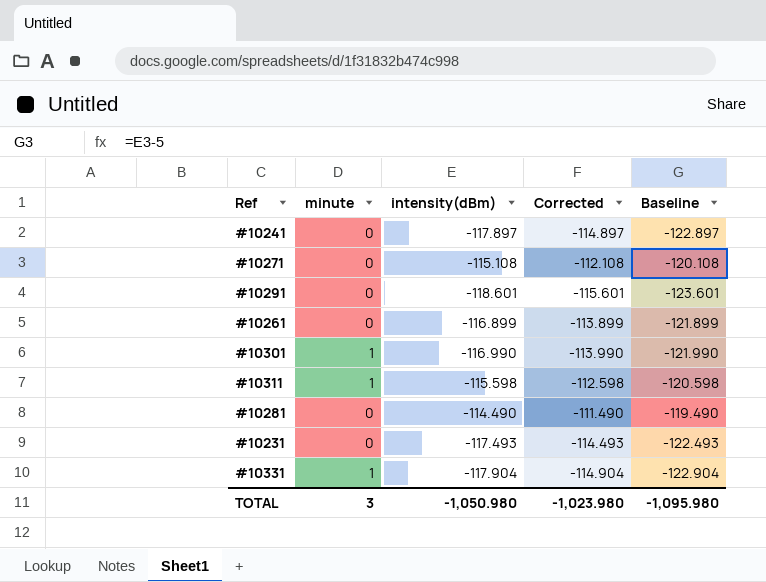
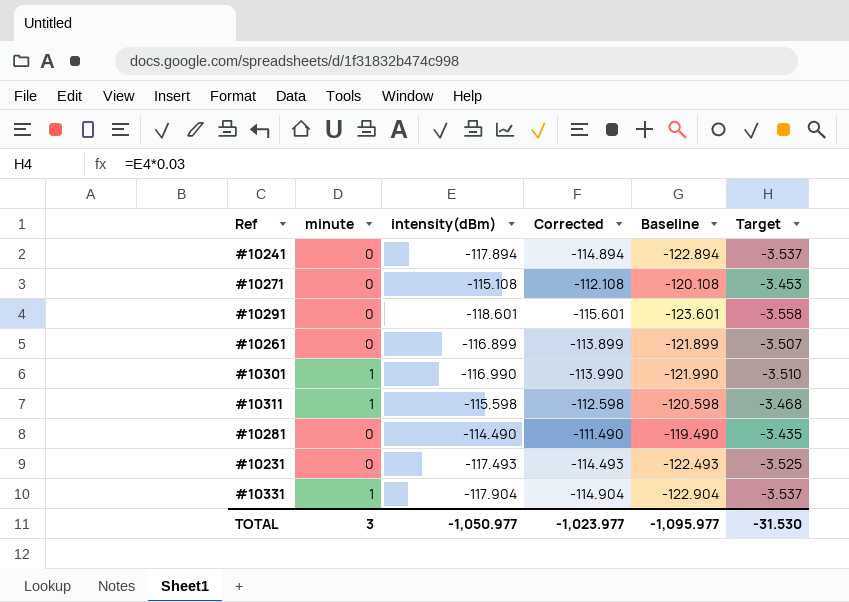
column Target | formula: none -> [intensity(dBm)] * 0.03
#10241 | intensity(dBm): -117.897 -> -117.894
#10241 | Corrected: -114.897 -> -114.894
#10241 | Baseline: -122.897 -> -122.894
TOTAL | intensity(dBm): -1,050.980 -> -1,050.977
TOTAL | Corrected: -1,023.980 -> -1,023.977
TOTAL | Baseline: -1,095.980 -> -1,095.977

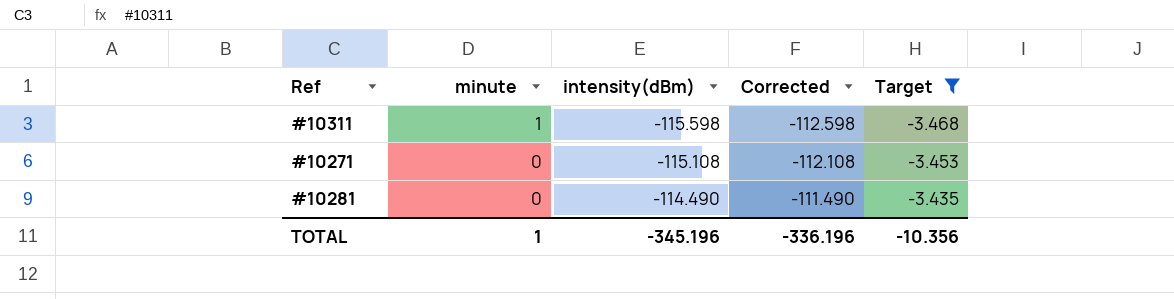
filter: none -> Target >= -3.468
row order: none -> minute descending
column Baseline | formula: [intensity(dBm)] - 5 -> none
TOTAL | minute: 3 -> 1
TOTAL | intensity(dBm): -1,050.977 -> -345.196
TOTAL | Corrected: -1,023.977 -> -336.196
TOTAL | Target: -31.530 -> -10.356

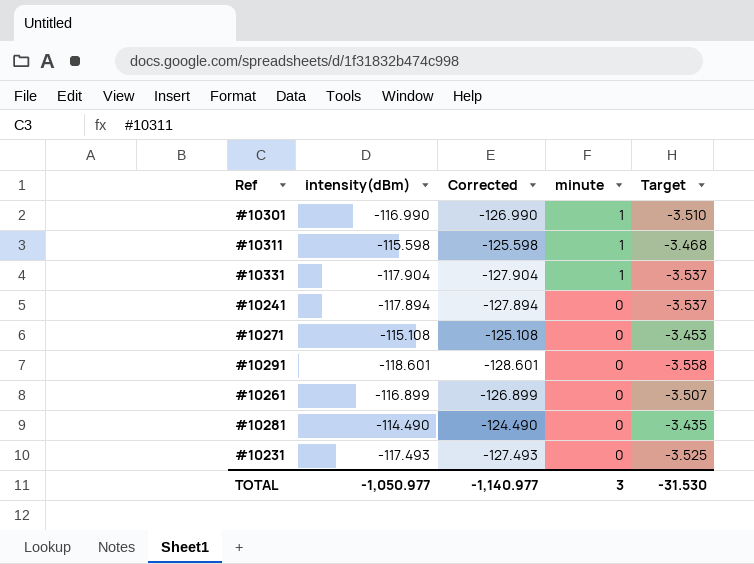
filter: Target >= -3.468 -> none
column Corrected | formula: [intensity(dBm)] + 3 -> [intensity(dBm)] - 10
column minute | position: 2 -> 4
TOTAL | intensity(dBm): -345.196 -> -1,050.977
TOTAL | Corrected: -336.196 -> -1,140.977
TOTAL | minute: 1 -> 3
TOTAL | Target: -10.356 -> -31.530

